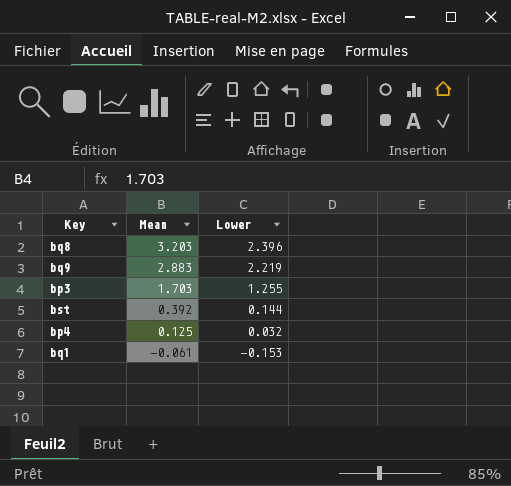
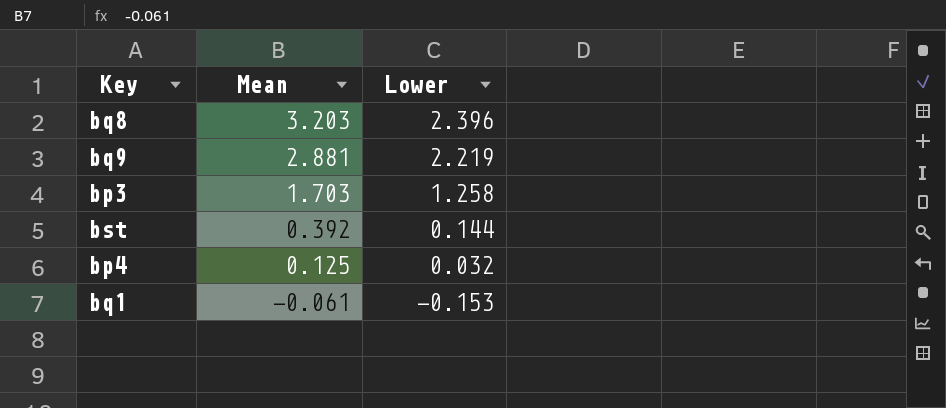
bq9 | Mean: 2.883 -> 2.881
bp3 | Lower: 1.255 -> 1.258

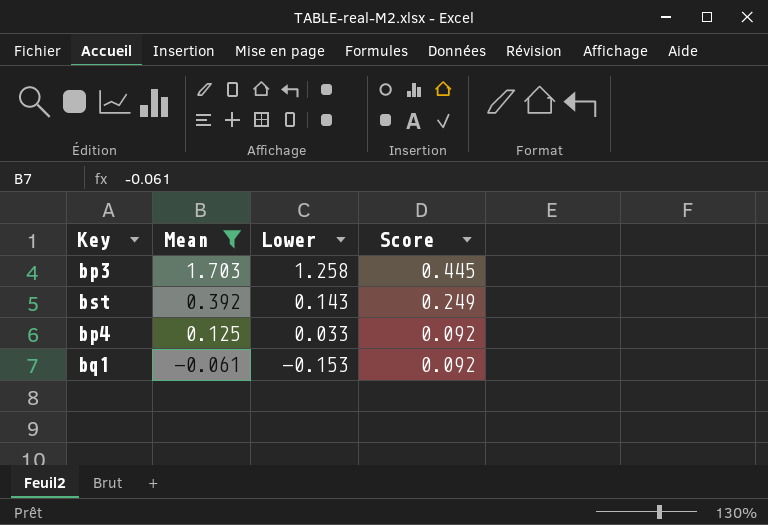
filter: none -> Mean <= 1.703
column Score | formula: none -> [Mean] - [Lower]
bst | Lower: 0.144 -> 0.143
bp4 | Lower: 0.032 -> 0.033

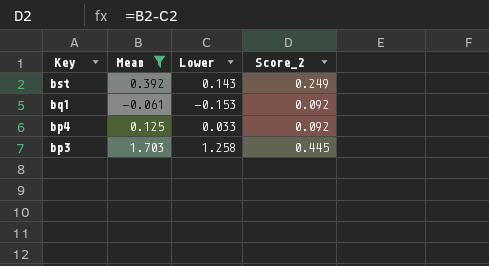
row order: Mean descending -> Key descending
column name: Score -> Score_2

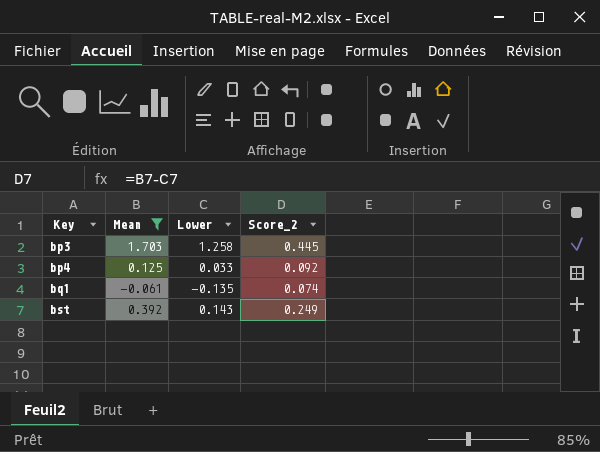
row order: Key descending -> Key ascending
bq1 | Lower: -0.153 -> -0.135
bq1 | Score_2: 0.092 -> 0.074

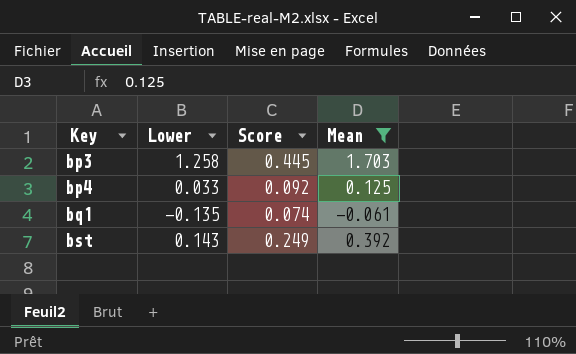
column name: Score_2 -> Score
column Mean | position: 2 -> 4

